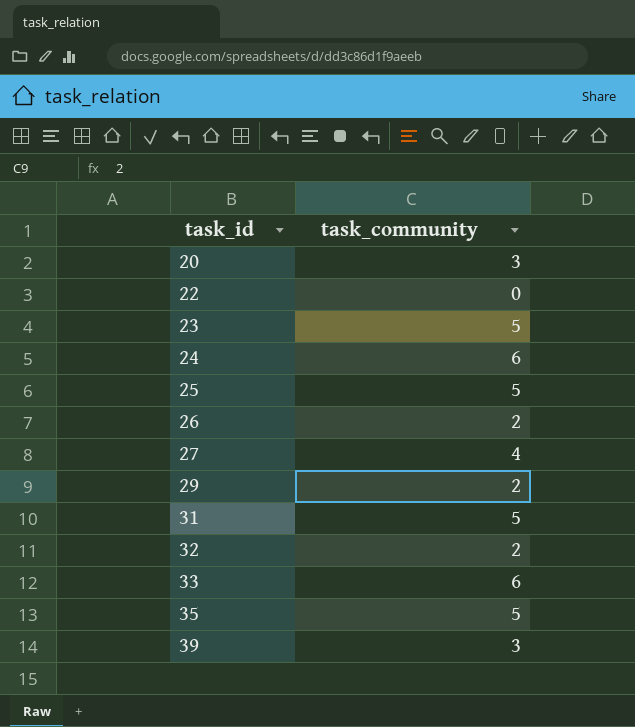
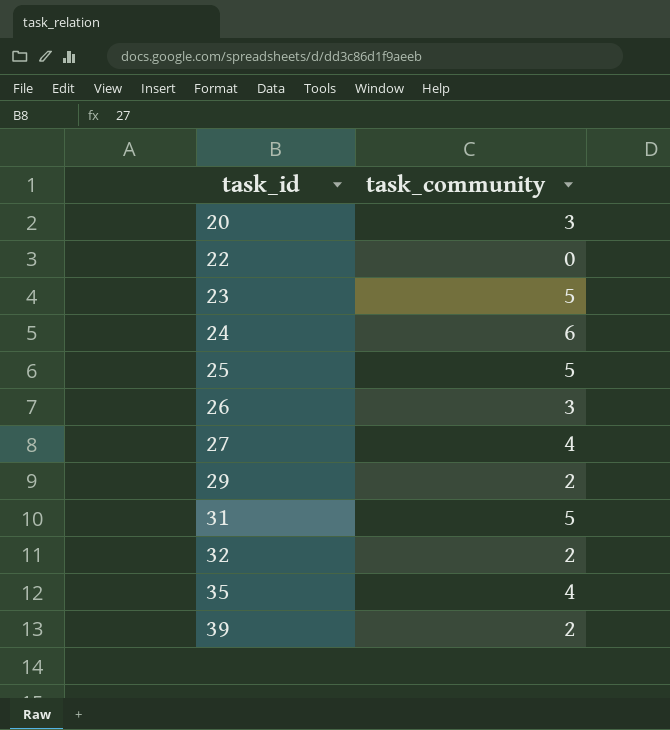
row 33: 6 -> none
26 | task_community: 2 -> 3
35 | task_community: 5 -> 4
39 | task_community: 3 -> 2

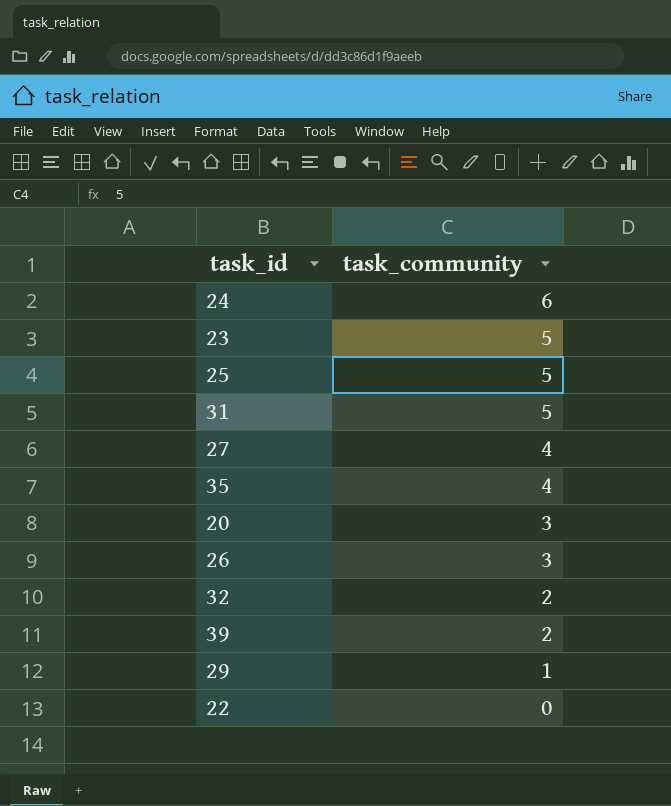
row order: task_id ascending -> task_community descending
29 | task_community: 2 -> 1

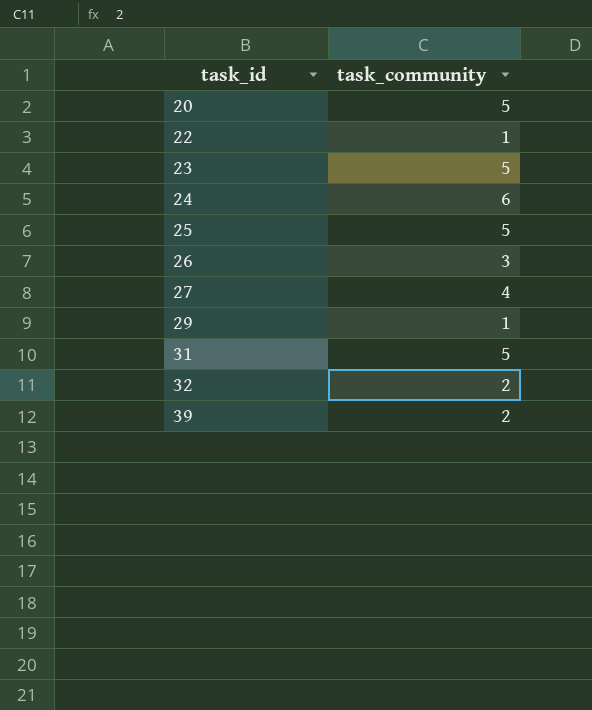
row order: task_community descending -> task_id ascending
row 35: 4 -> none
20 | task_community: 3 -> 5
22 | task_community: 0 -> 1

